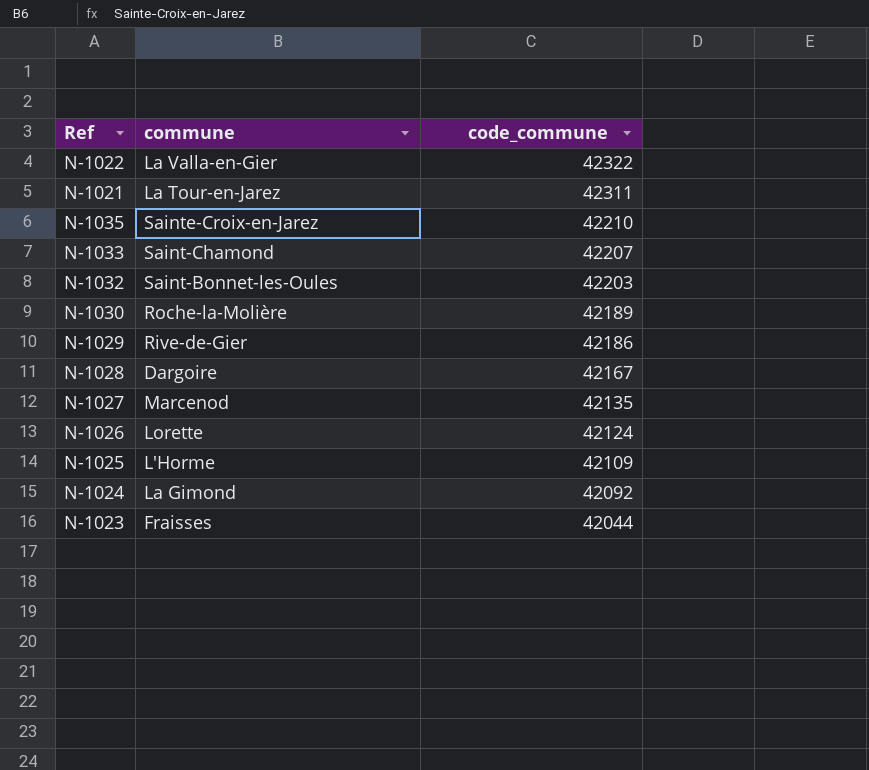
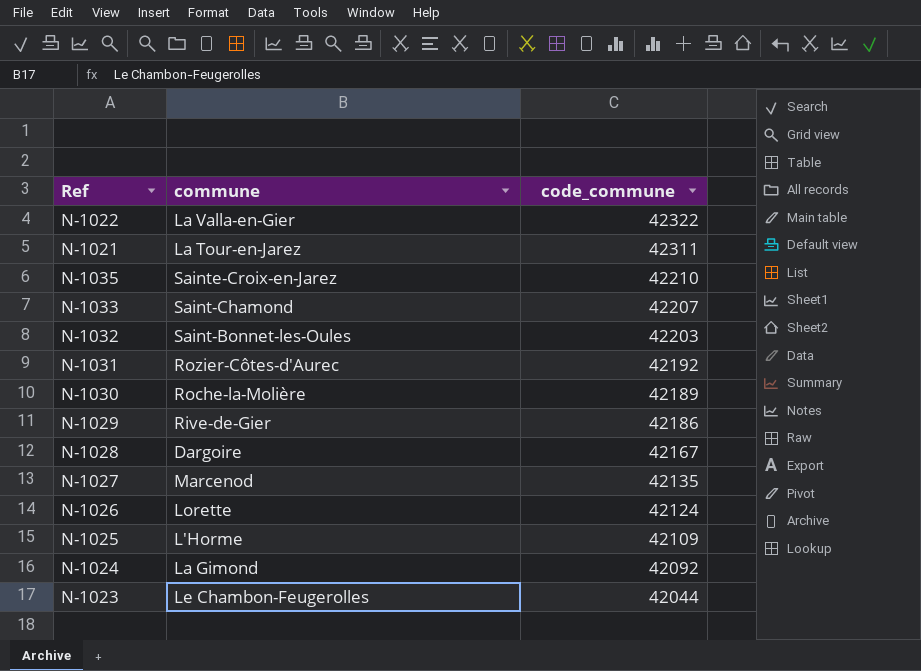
row N-1031: none -> Rozier-Côtes-d'Aurec | 42192
N-1023 | commune: Fraisses -> Le Chambon-Feugerolles

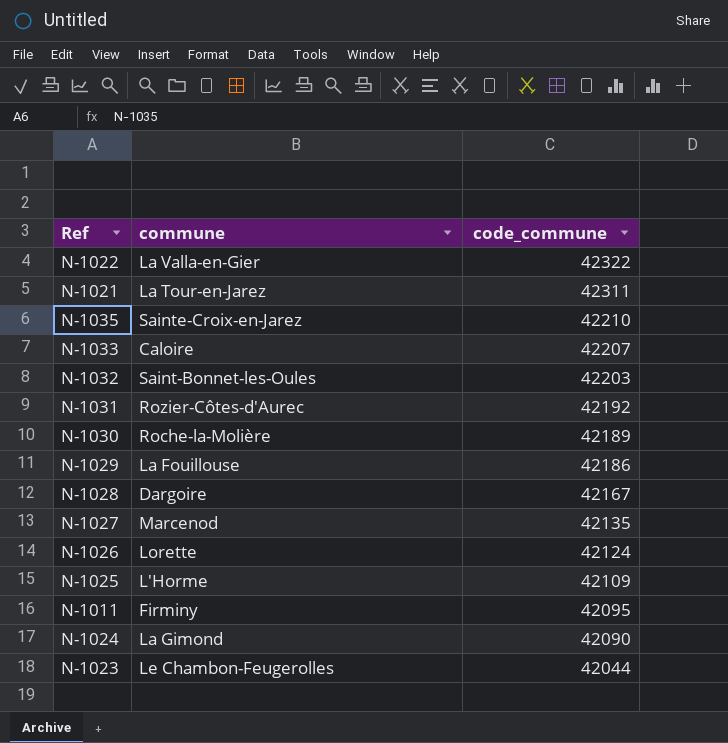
N-1033 | commune: Saint-Chamond -> Caloire
N-1029 | commune: Rive-de-Gier -> La Fouillouse
row N-1011: none -> Firminy | 42095
N-1024 | code_commune: 42092 -> 42090

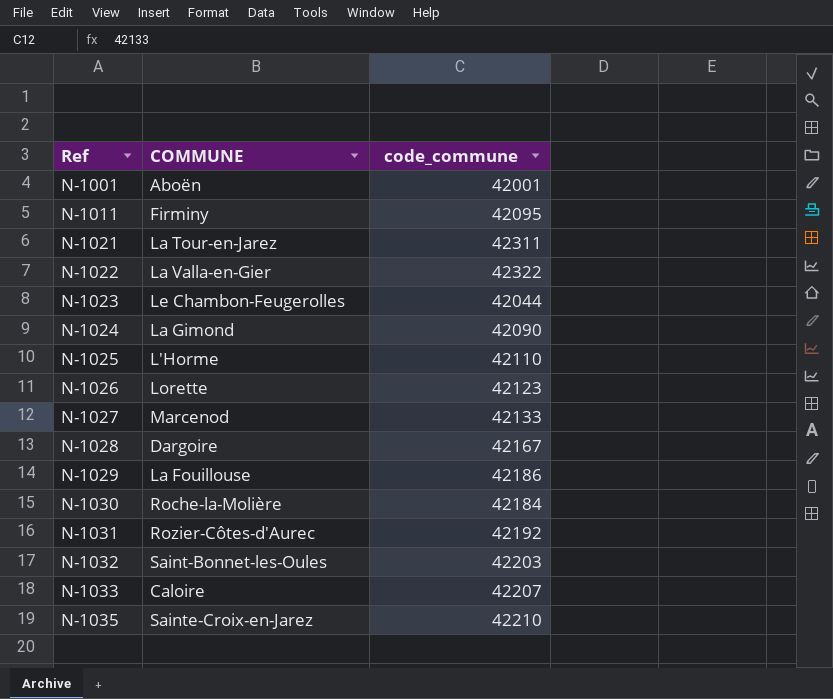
row order: code_commune descending -> Ref ascending
column name: commune -> COMMUNE
row N-1001: none -> Aboën | 42001
N-1025 | code_commune: 42109 -> 42110
N-1026 | code_commune: 42124 -> 42123
N-1027 | code_commune: 42135 -> 42133
N-1030 | code_commune: 42189 -> 42184

